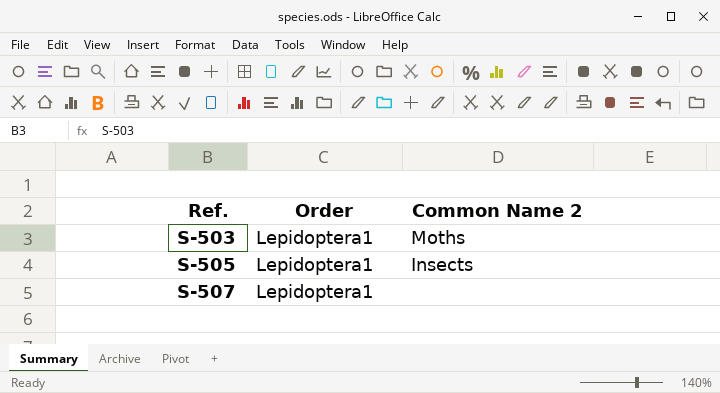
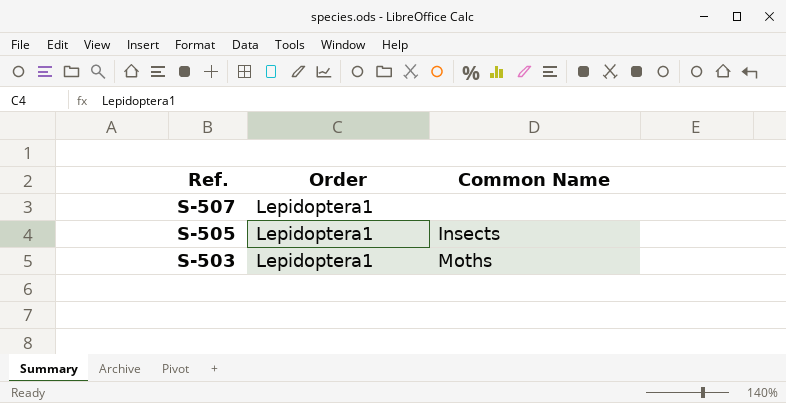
row order: Ref. ascending -> Ref. descending
column name: Common Name 2 -> Common Name

